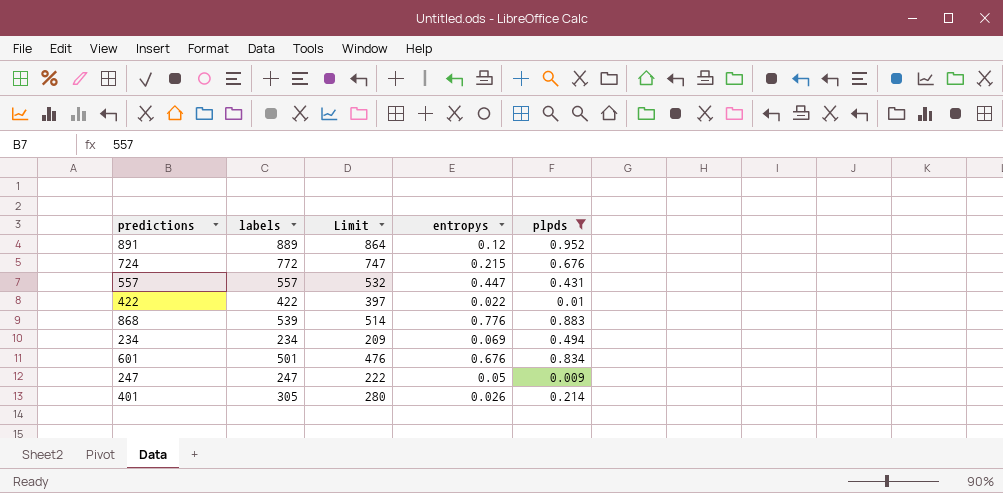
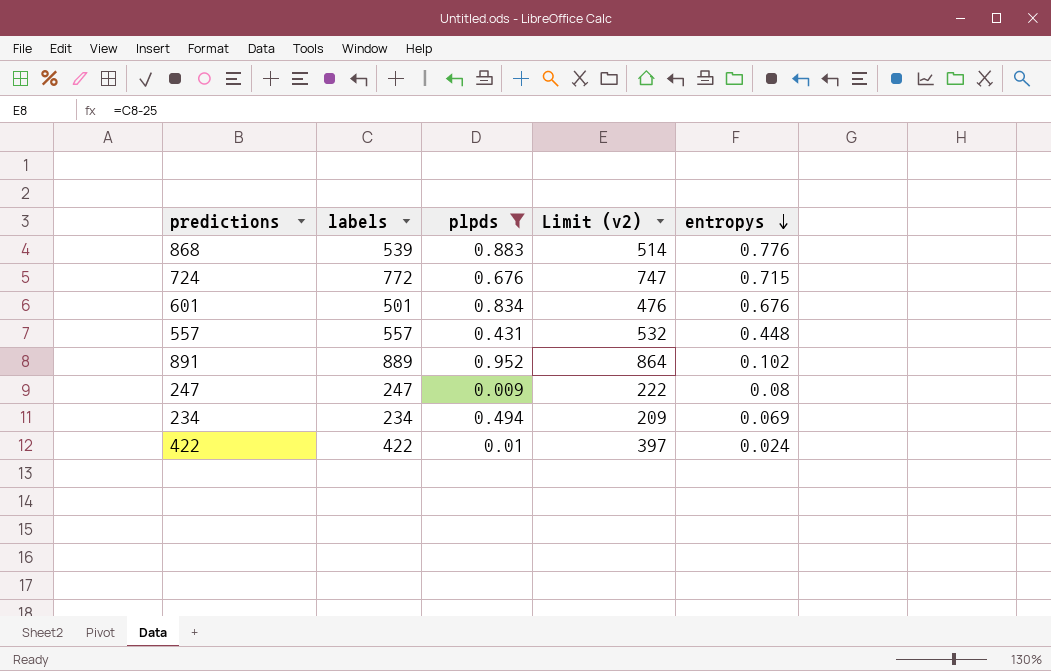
row order: none -> entropys descending
column plpds | position: 5 -> 3
column name: Limit -> Limit (v2)
row 401: 305 | 280 | 0.026 | 0.214 -> none
724 | entropys: 0.215 -> 0.715
557 | entropys: 0.447 -> 0.448
891 | entropys: 0.12 -> 0.102
247 | entropys: 0.05 -> 0.08
422 | entropys: 0.022 -> 0.024

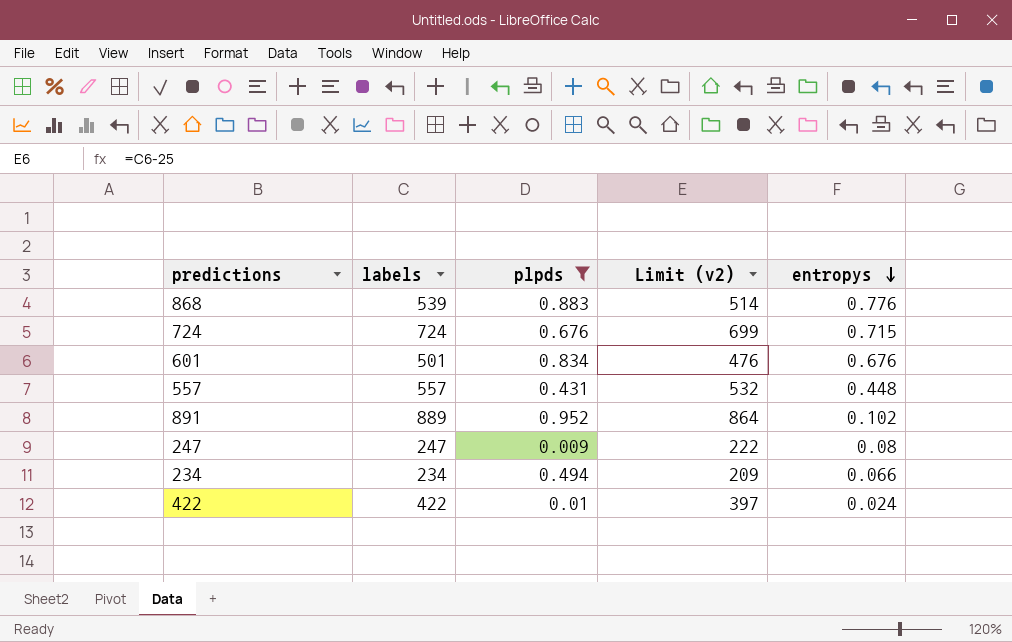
724 | labels: 772 -> 724
724 | Limit (v2): 747 -> 699
234 | entropys: 0.069 -> 0.066

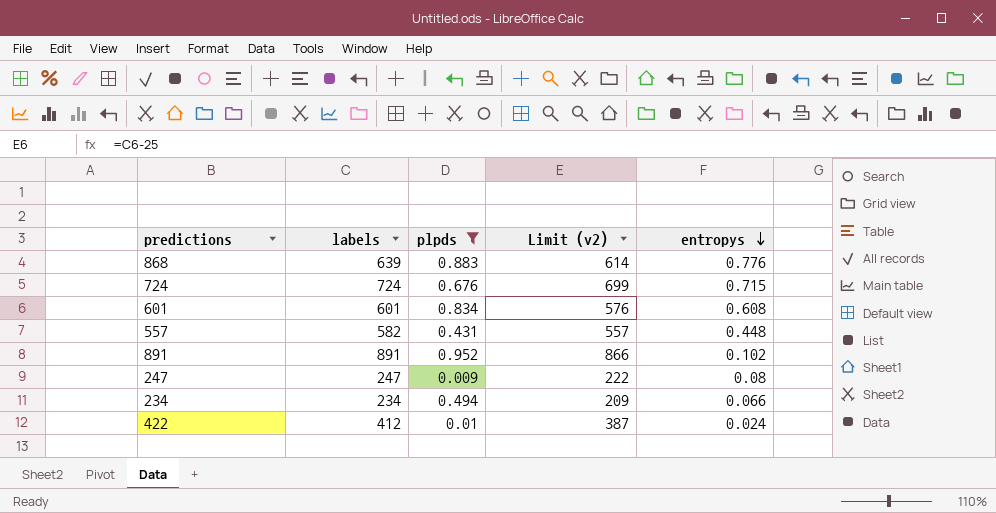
868 | labels: 539 -> 639
868 | Limit (v2): 514 -> 614
601 | labels: 501 -> 601
601 | Limit (v2): 476 -> 576
601 | entropys: 0.676 -> 0.608
557 | labels: 557 -> 582
557 | Limit (v2): 532 -> 557
891 | labels: 889 -> 891
891 | Limit (v2): 864 -> 866
422 | labels: 422 -> 412
422 | Limit (v2): 397 -> 387

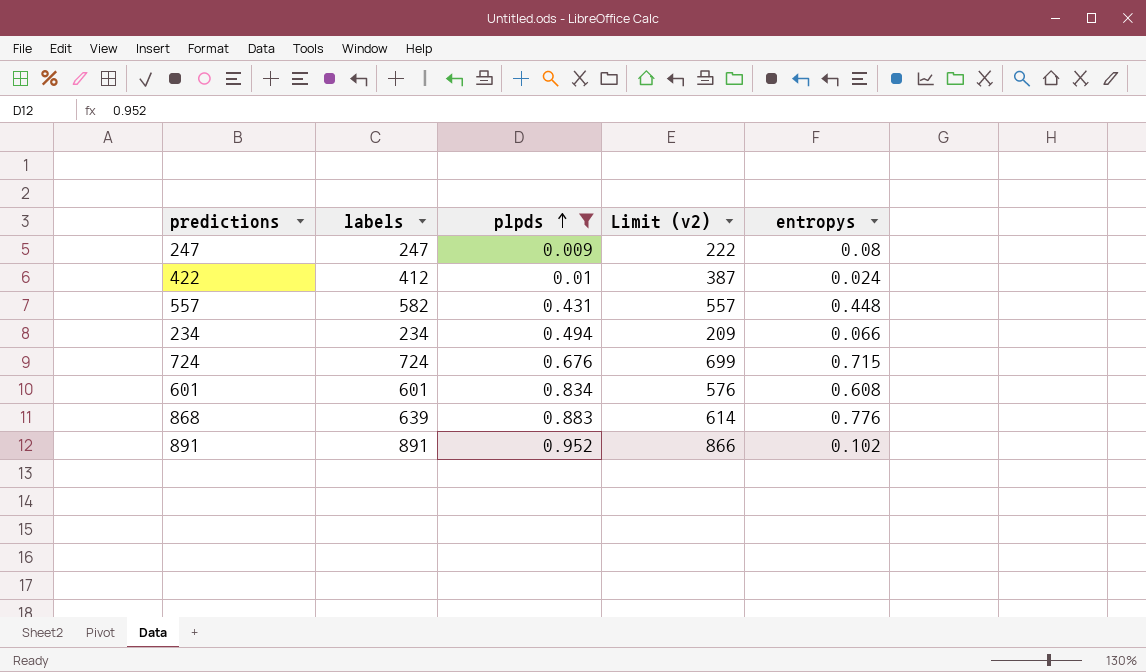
row order: entropys descending -> plpds ascending

